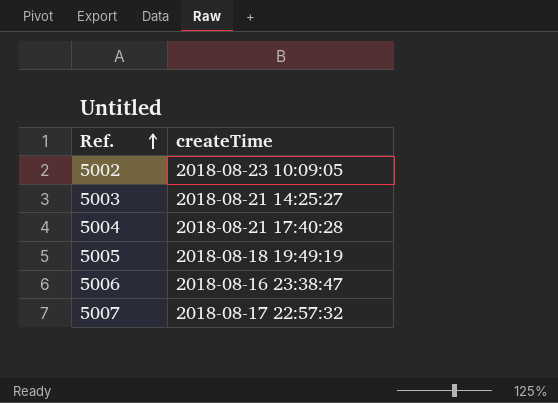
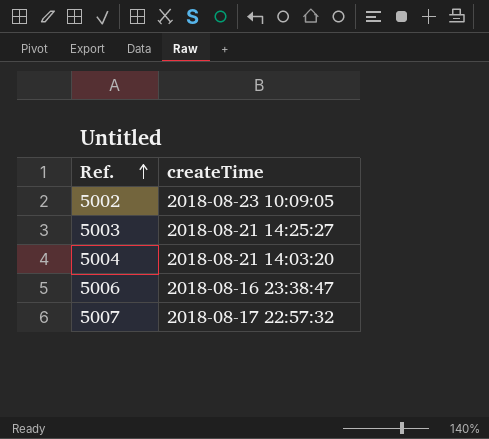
row 5005: 2018-08-18 19:49:19 -> none
5004 | createTime: 2018-08-21 17:40:28 -> 2018-08-21 14:03:20

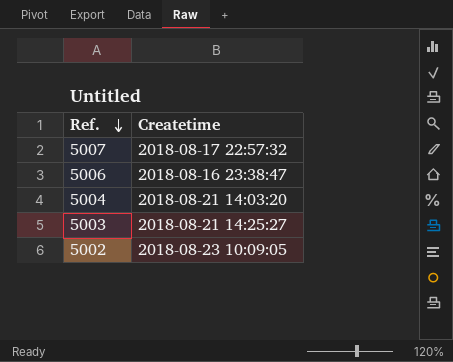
row order: Ref. ascending -> Ref. descending
column name: createTime -> Createtime

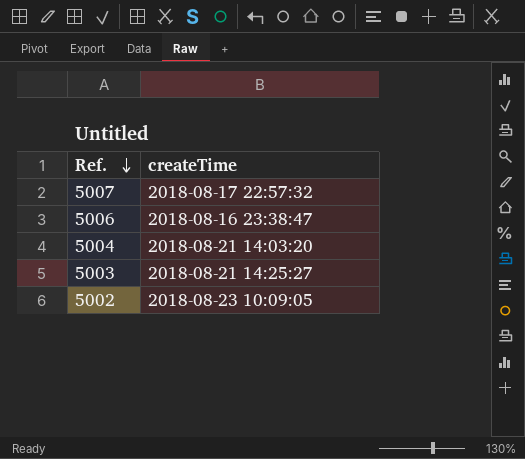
column name: Createtime -> createTime

